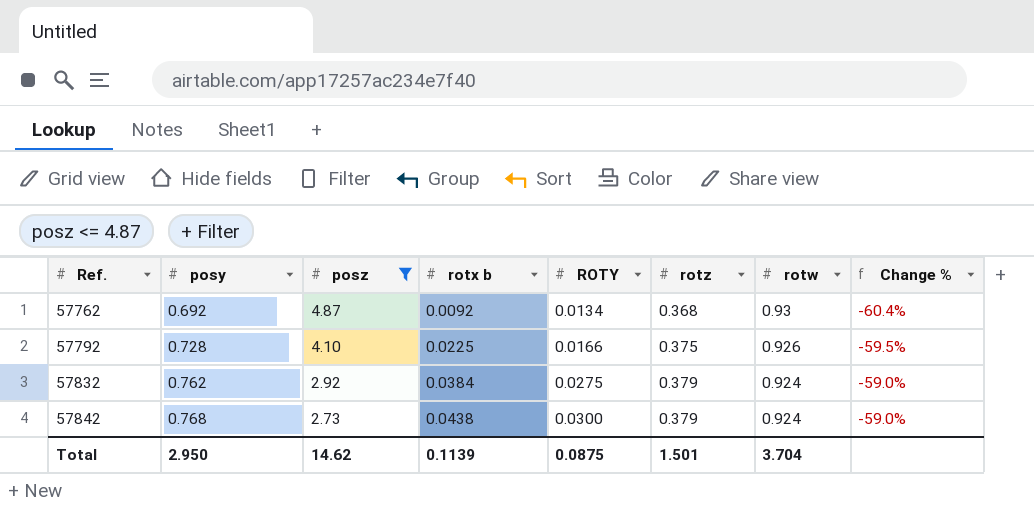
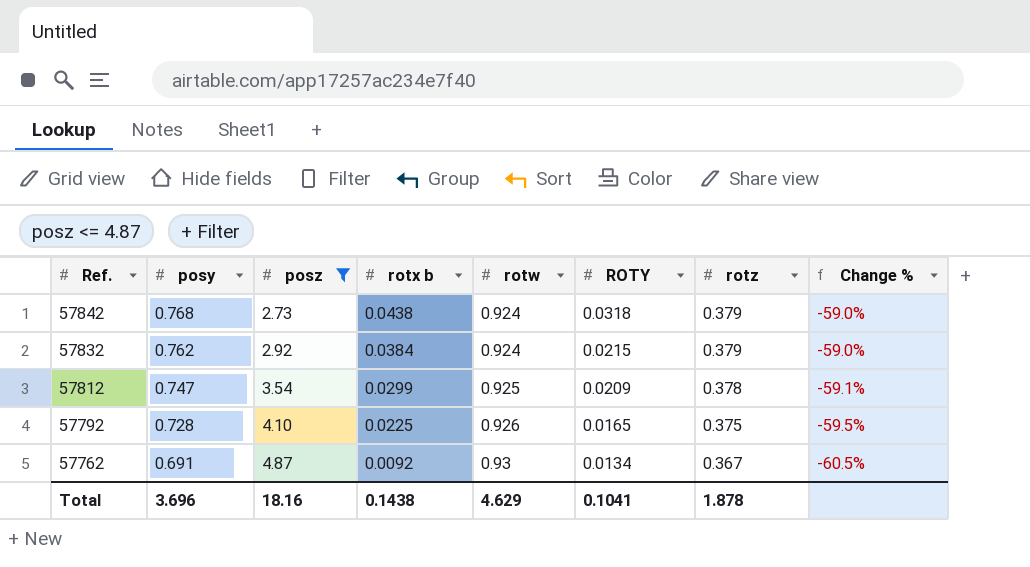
row order: Ref. ascending -> Ref. descending
column rotw | position: 7 -> 5
57842 | ROTY: 0.0300 -> 0.0318
57832 | ROTY: 0.0275 -> 0.0215
row 57812: none -> 0.747 | 3.54 | 0.0299 | 0.925 | 0.0209 | 0.378 | -59.1%
57792 | ROTY: 0.0166 -> 0.0165
57762 | posy: 0.692 -> 0.691
57762 | rotz: 0.368 -> 0.367
57762 | Change %: -60.4% -> -60.5%
Total | posy: 2.950 -> 3.696
Total | posz: 14.62 -> 18.16
Total | rotx b: 0.1139 -> 0.1438
Total | rotw: 3.704 -> 4.629
Total | ROTY: 0.0875 -> 0.1041
Total | rotz: 1.501 -> 1.878

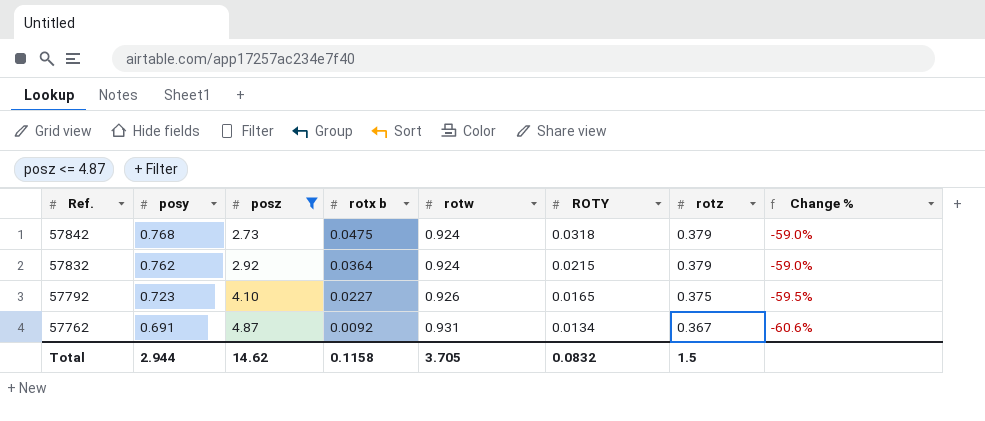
row 57812: 0.747 | 3.54 | 0.0299 | 0.925 | 0.0209 | 0.378 | -59.1% -> none
57842 | rotx b: 0.0438 -> 0.0475
57832 | rotx b: 0.0384 -> 0.0364
57792 | posy: 0.728 -> 0.723
57792 | rotx b: 0.0225 -> 0.0227
57762 | rotw: 0.93 -> 0.931
57762 | Change %: -60.5% -> -60.6%
Total | posy: 3.696 -> 2.944
Total | posz: 18.16 -> 14.62
Total | rotx b: 0.1438 -> 0.1158
Total | rotw: 4.629 -> 3.705
Total | ROTY: 0.1041 -> 0.0832
Total | rotz: 1.878 -> 1.5

